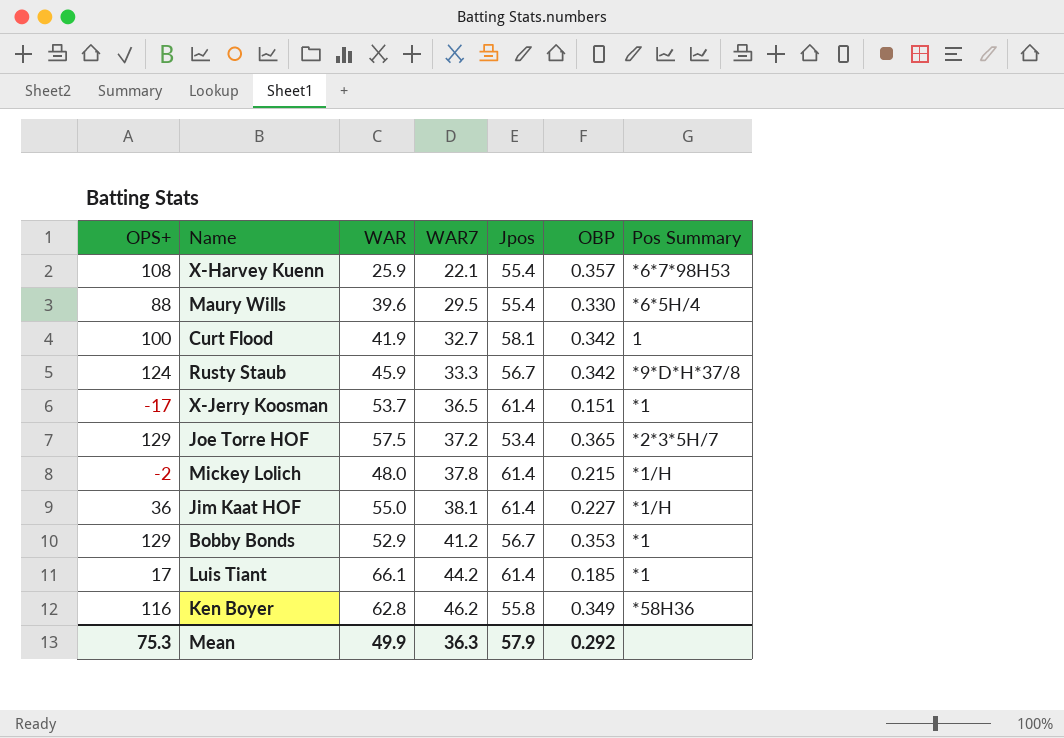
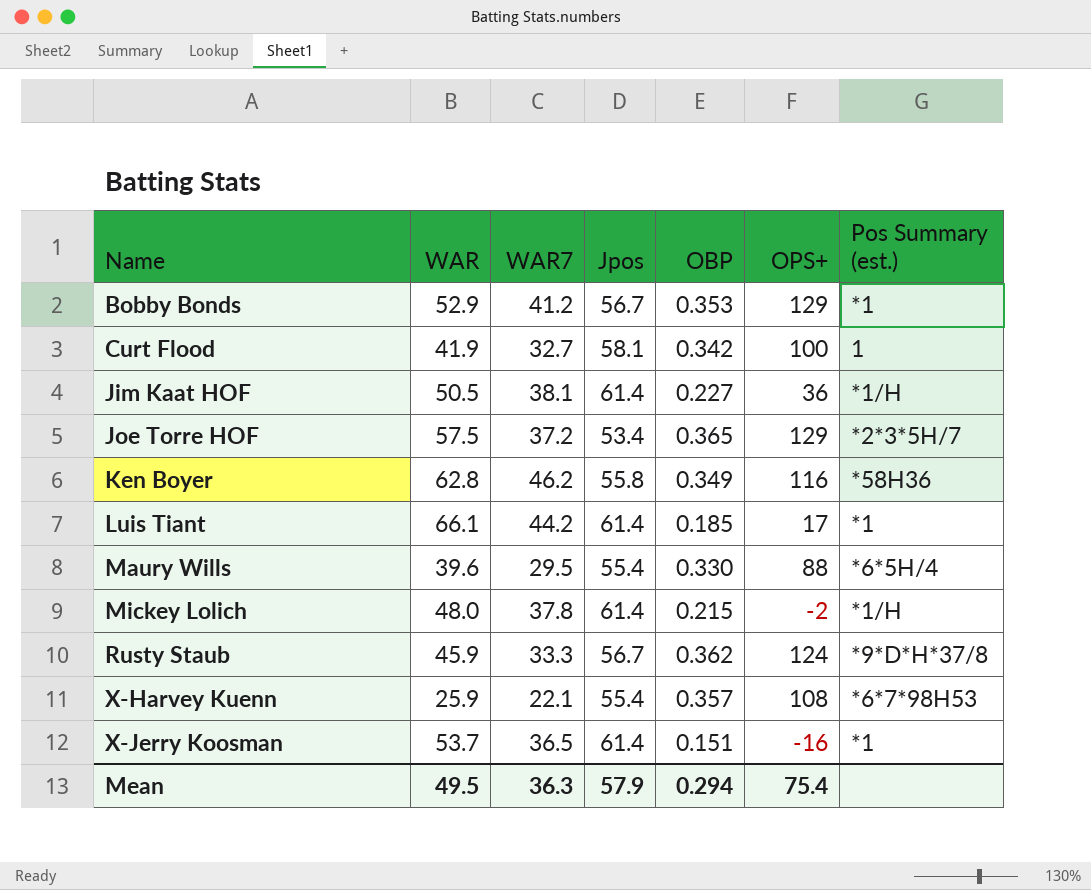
row order: WAR7 ascending -> Name ascending
column OPS+ | position: 1 -> 6
column name: Pos Summary -> Pos Summary (est.)
Jim Kaat HOF | WAR: 55.0 -> 50.5
Rusty Staub | OBP: 0.342 -> 0.362
X-Jerry Koosman | OPS+: -17 -> -16
Mean | WAR: 49.9 -> 49.5
Mean | OBP: 0.292 -> 0.294
Mean | OPS+: 75.3 -> 75.4

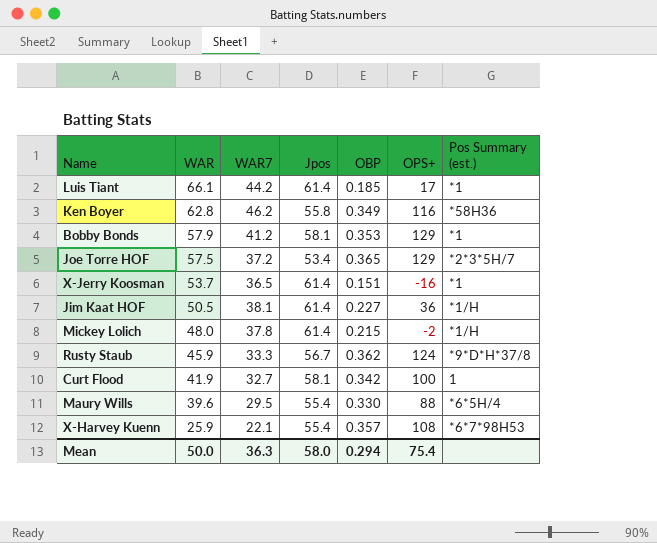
row order: Name ascending -> WAR descending
Bobby Bonds | WAR: 52.9 -> 57.9
Bobby Bonds | Jpos: 56.7 -> 58.1
Mean | WAR: 49.5 -> 50.0
Mean | Jpos: 57.9 -> 58.0

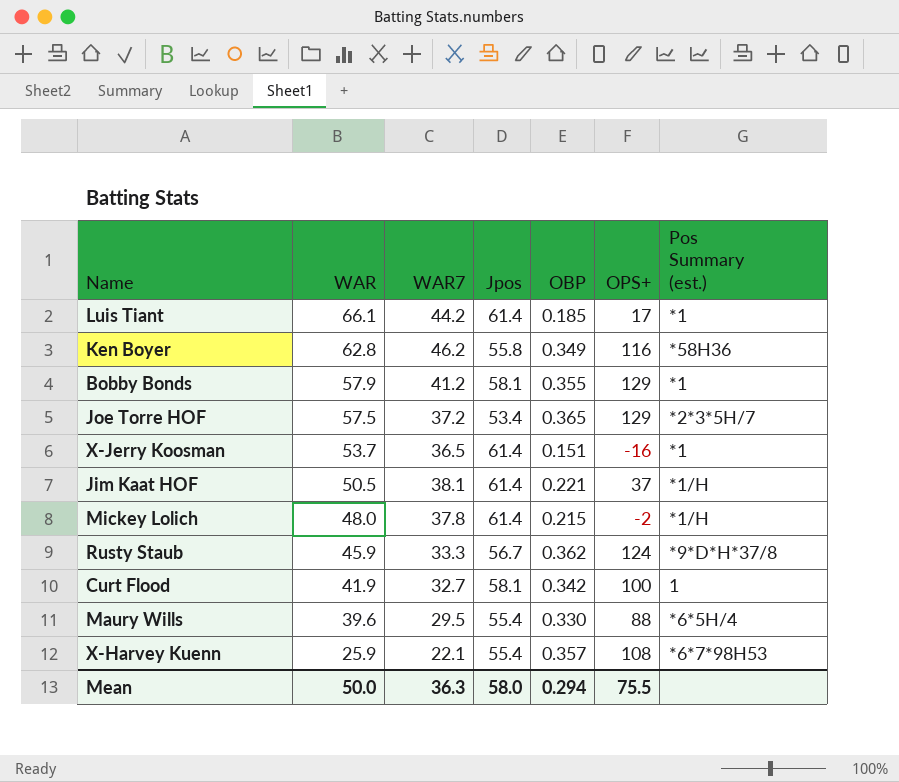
Bobby Bonds | OBP: 0.353 -> 0.355
Jim Kaat HOF | OBP: 0.227 -> 0.221
Jim Kaat HOF | OPS+: 36 -> 37
Mean | OPS+: 75.4 -> 75.5

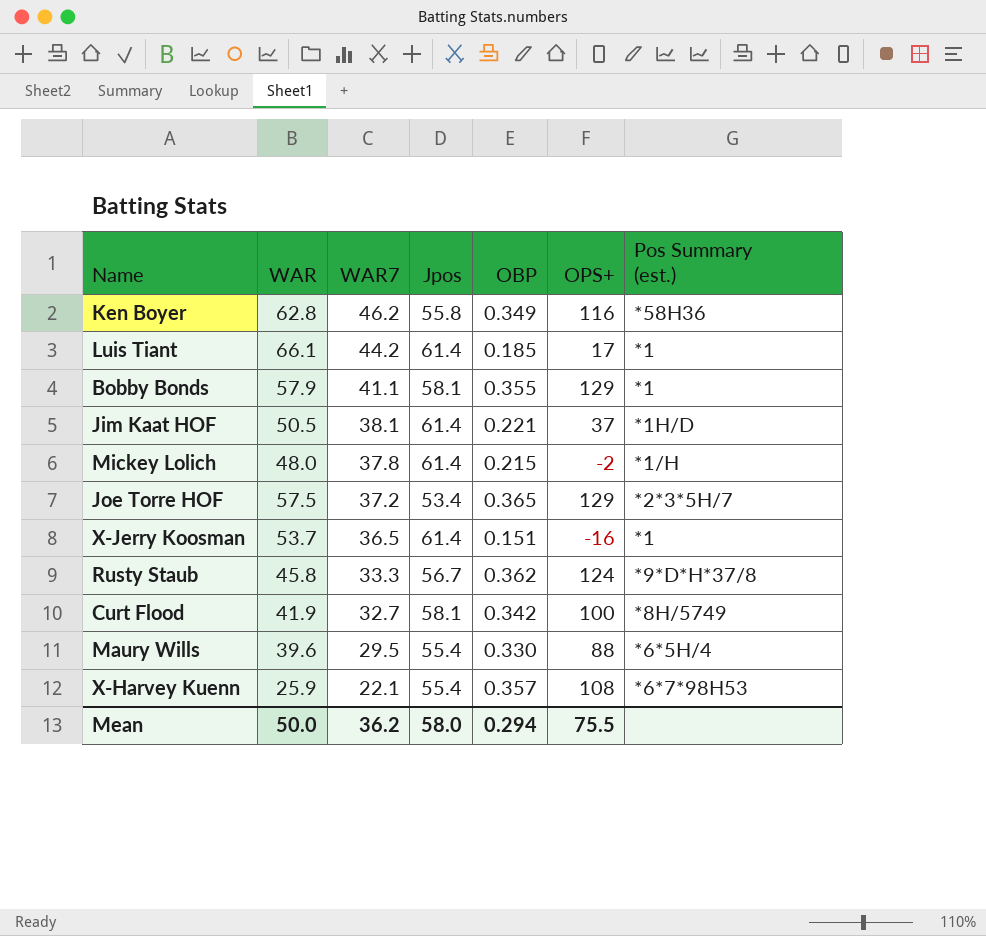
row order: WAR descending -> WAR7 descending
Bobby Bonds | WAR7: 41.2 -> 41.1
Jim Kaat HOF | Pos Summary (est.): *1/H -> *1H/D
Rusty Staub | WAR: 45.9 -> 45.8
Curt Flood | Pos Summary (est.): 1 -> *8H/5749
Mean | WAR7: 36.3 -> 36.2

